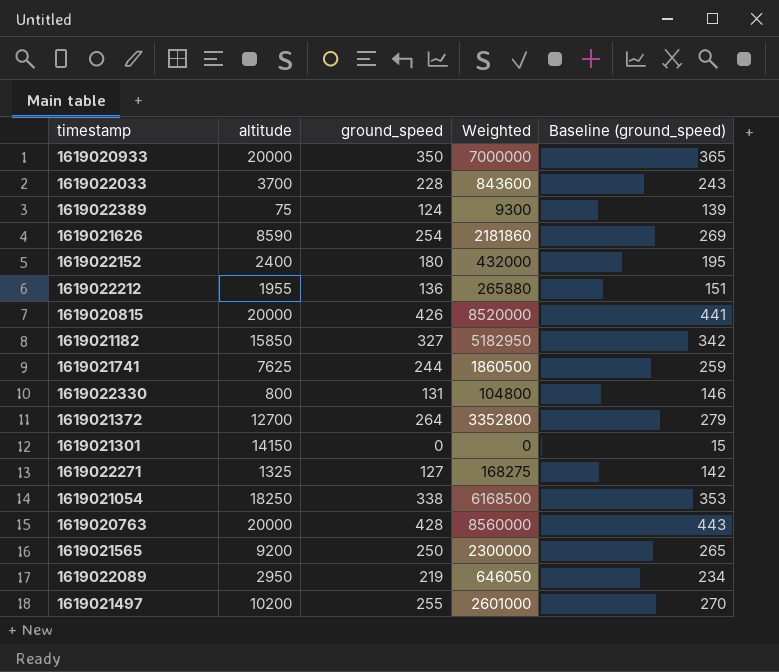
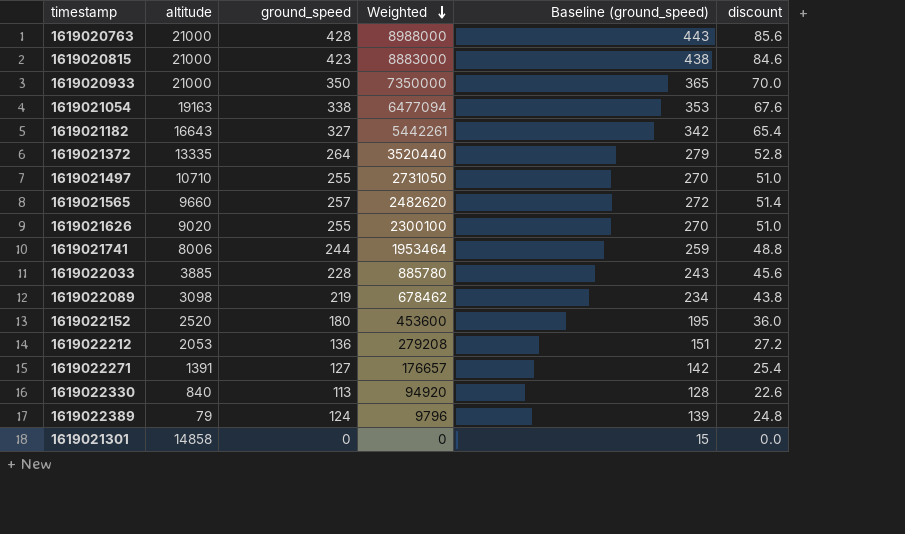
row order: none -> Weighted descending
column discount | formula: none -> [ground_speed] * 0.2
1619020763 | altitude: 20000 -> 21000
1619020763 | Weighted: 8560000 -> 8988000
1619020815 | altitude: 20000 -> 21000
1619020815 | ground_speed: 426 -> 423
1619020815 | Weighted: 8520000 -> 8883000
1619020815 | Baseline (ground_speed): 441 -> 438
1619020933 | altitude: 20000 -> 21000
1619020933 | Weighted: 7000000 -> 7350000
1619021054 | altitude: 18250 -> 19163
1619021054 | Weighted: 6168500 -> 6477094
1619021182 | altitude: 15850 -> 16643
1619021182 | Weighted: 5182950 -> 5442261
1619021372 | altitude: 12700 -> 13335
1619021372 | Weighted: 3352800 -> 3520440
1619021497 | altitude: 10200 -> 10710
1619021497 | Weighted: 2601000 -> 2731050
1619021565 | altitude: 9200 -> 9660
1619021565 | ground_speed: 250 -> 257
1619021565 | Weighted: 2300000 -> 2482620
1619021565 | Baseline (ground_speed): 265 -> 272
1619021626 | altitude: 8590 -> 9020
1619021626 | ground_speed: 254 -> 255
1619021626 | Weighted: 2181860 -> 2300100
1619021626 | Baseline (ground_speed): 269 -> 270
1619021741 | altitude: 7625 -> 8006
1619021741 | Weighted: 1860500 -> 1953464
1619022033 | altitude: 3700 -> 3885
1619022033 | Weighted: 843600 -> 885780
1619022089 | altitude: 2950 -> 3098
1619022089 | Weighted: 646050 -> 678462
1619022152 | altitude: 2400 -> 2520
1619022152 | Weighted: 432000 -> 453600
1619022212 | altitude: 1955 -> 2053
1619022212 | Weighted: 265880 -> 279208
1619022271 | altitude: 1325 -> 1391
1619022271 | Weighted: 168275 -> 176657
1619022330 | altitude: 800 -> 840
1619022330 | ground_speed: 131 -> 113
1619022330 | Weighted: 104800 -> 94920
1619022330 | Baseline (ground_speed): 146 -> 128
1619022389 | altitude: 75 -> 79
1619022389 | Weighted: 9300 -> 9796
1619021301 | altitude: 14150 -> 14858

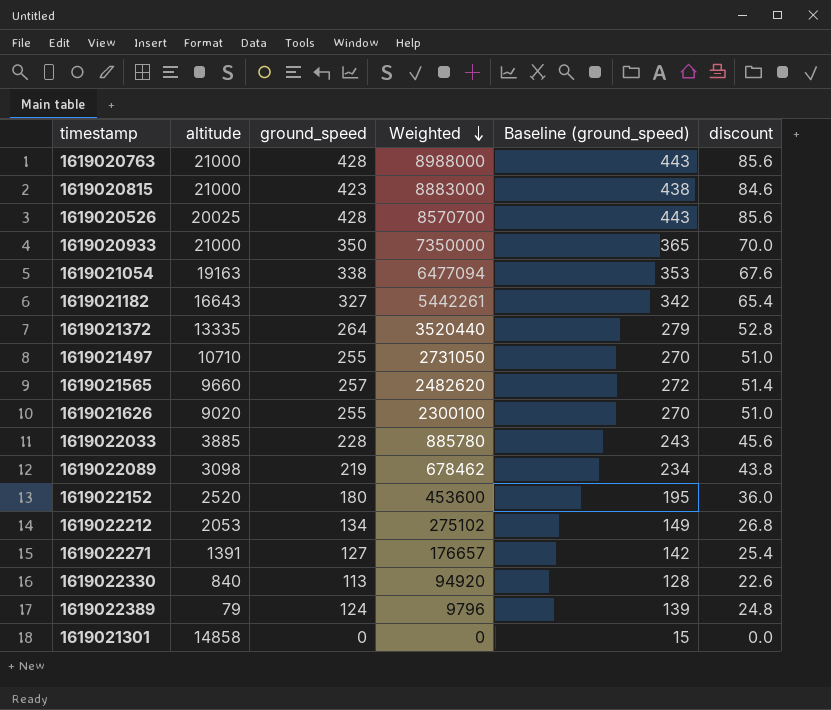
row 1619021741: 8006 | 244 | 1953464 | 259 | 48.8 -> none
row 1619020526: none -> 20025 | 428 | 8570700 | 443 | 85.6
1619022212 | ground_speed: 136 -> 134
1619022212 | Weighted: 279208 -> 275102
1619022212 | Baseline (ground_speed): 151 -> 149
1619022212 | discount: 27.2 -> 26.8

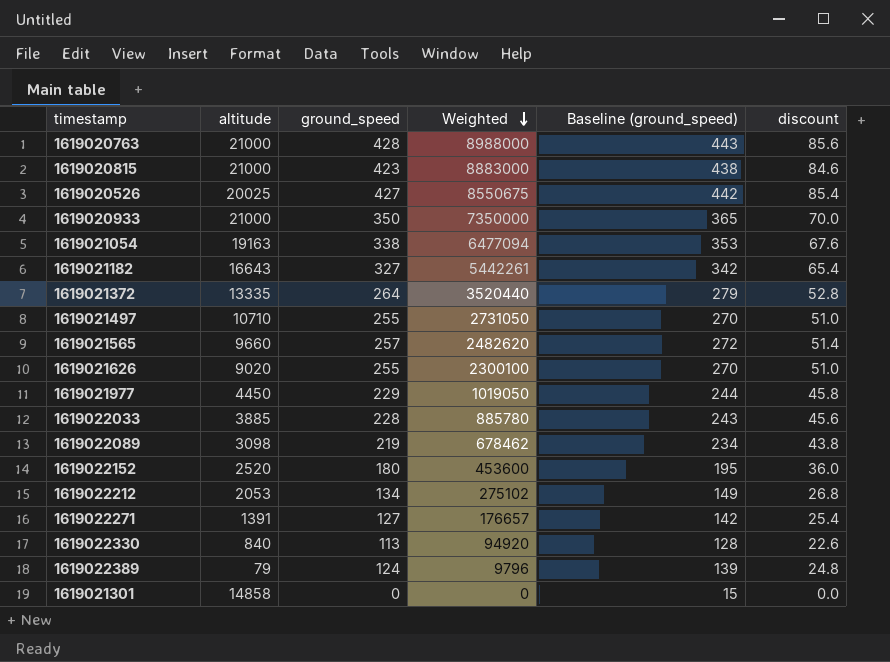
1619020526 | ground_speed: 428 -> 427
1619020526 | Weighted: 8570700 -> 8550675
1619020526 | Baseline (ground_speed): 443 -> 442
1619020526 | discount: 85.6 -> 85.4
row 1619021977: none -> 4450 | 229 | 1019050 | 244 | 45.8

